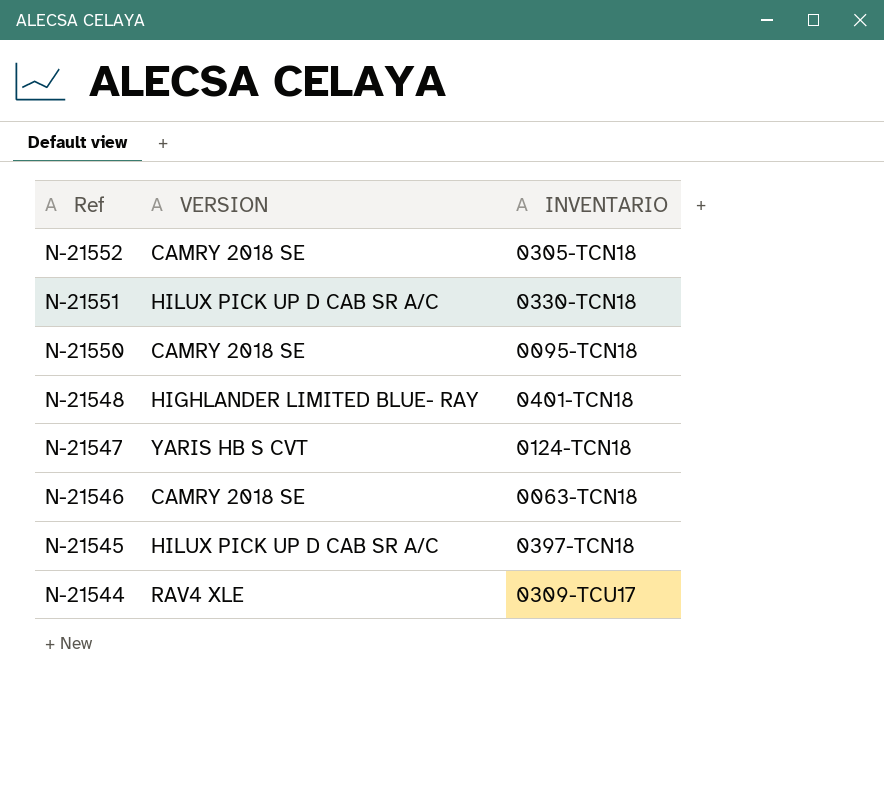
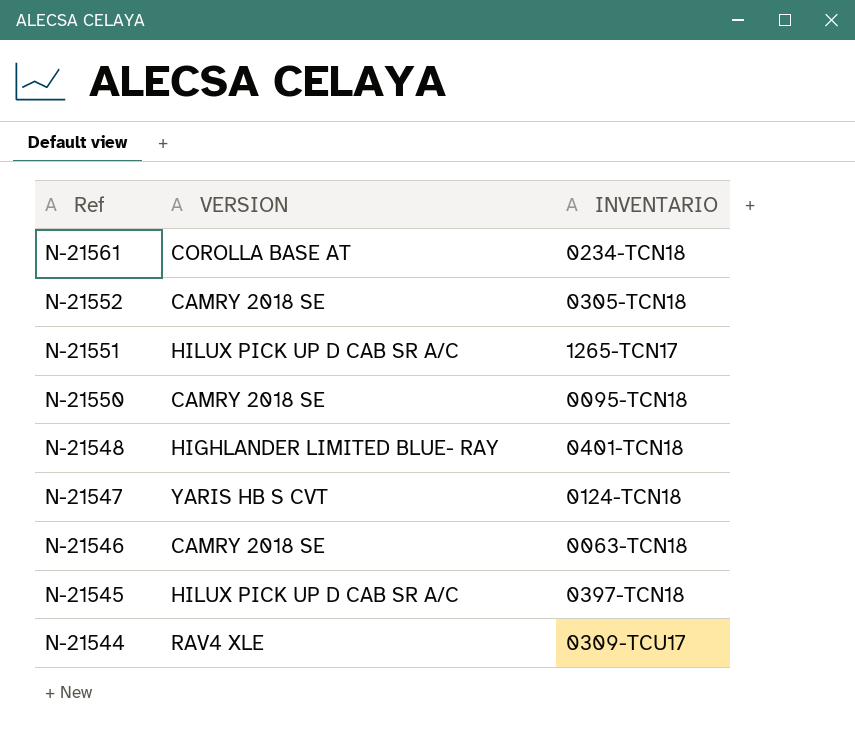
row N-21561: none -> COROLLA BASE AT | 0234-TCN18
N-21551 | INVENTARIO: 0330-TCN18 -> 1265-TCN17

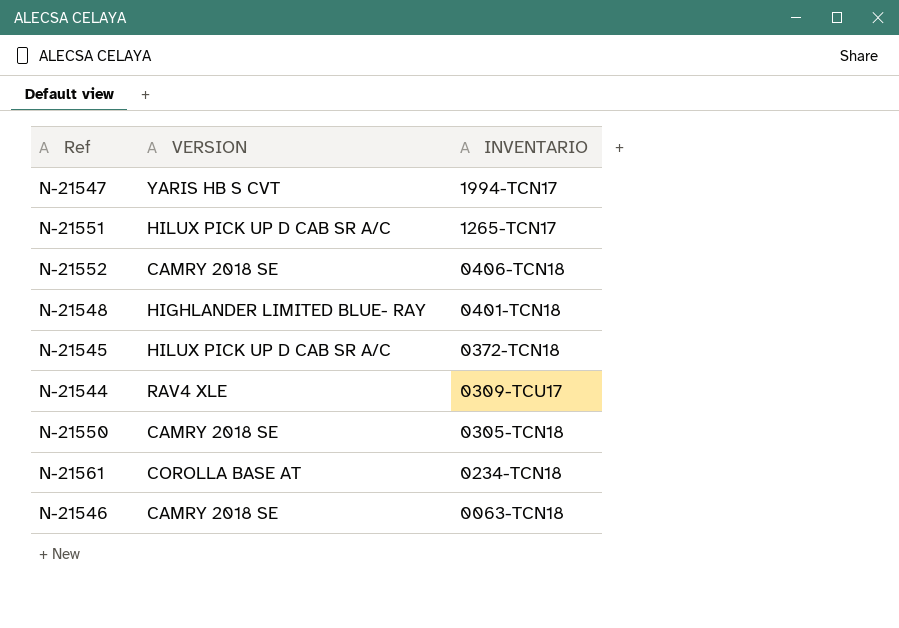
row order: Ref descending -> INVENTARIO descending
N-21547 | INVENTARIO: 0124-TCN18 -> 1994-TCN17
N-21552 | INVENTARIO: 0305-TCN18 -> 0406-TCN18
N-21545 | INVENTARIO: 0397-TCN18 -> 0372-TCN18
N-21550 | INVENTARIO: 0095-TCN18 -> 0305-TCN18

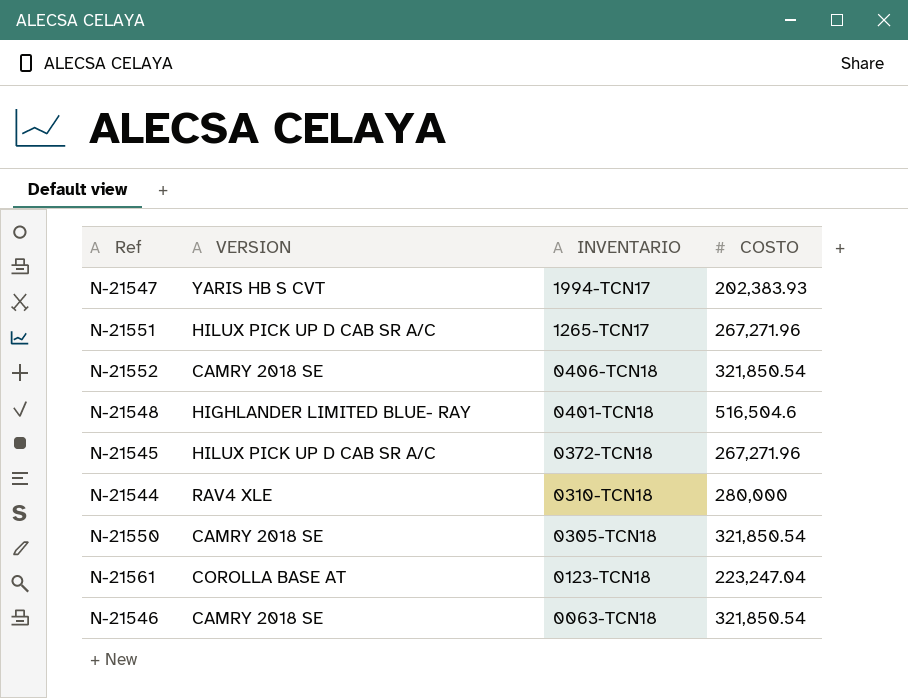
column COSTO | position: none -> 4
N-21544 | INVENTARIO: 0309-TCU17 -> 0310-TCN18
N-21561 | INVENTARIO: 0234-TCN18 -> 0123-TCN18

